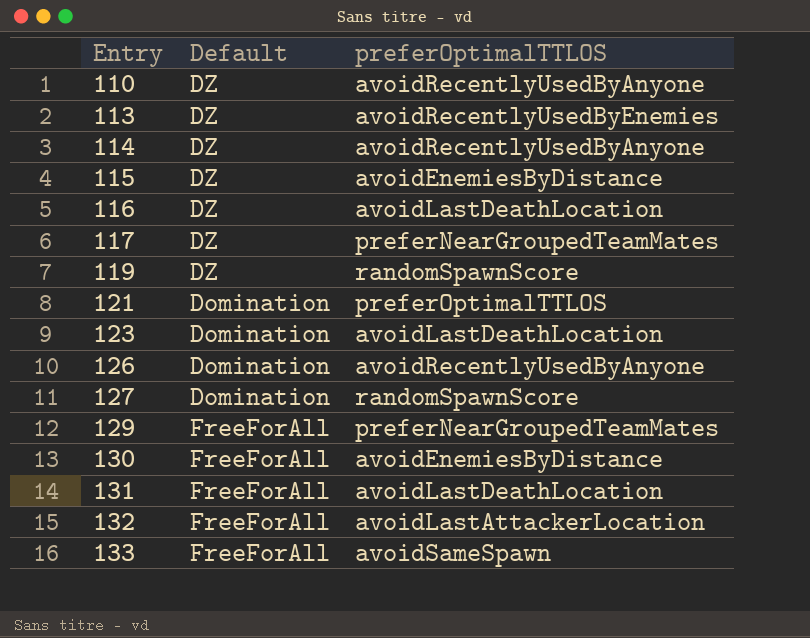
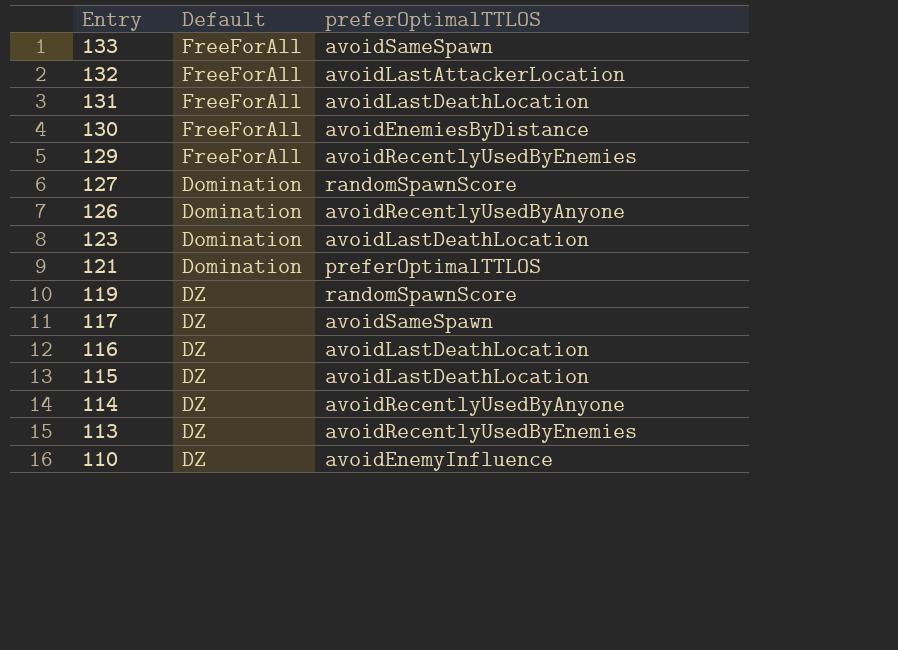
row order: Entry ascending -> Entry descending
129 | preferOptimalTTLOS: preferNearGroupedTeamMates -> avoidRecentlyUsedByEnemies
117 | preferOptimalTTLOS: preferNearGroupedTeamMates -> avoidSameSpawn
115 | preferOptimalTTLOS: avoidEnemiesByDistance -> avoidLastDeathLocation
110 | preferOptimalTTLOS: avoidRecentlyUsedByAnyone -> avoidEnemyInfluence

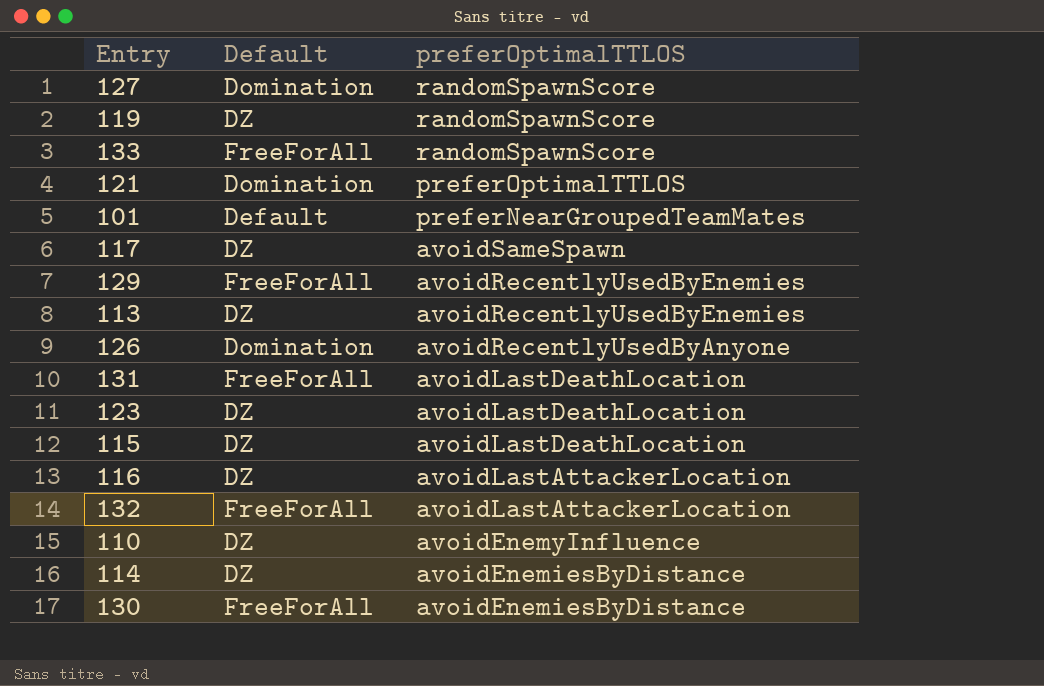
row order: Entry descending -> preferOptimalTTLOS descending
133 | preferOptimalTTLOS: avoidSameSpawn -> randomSpawnScore
row 101: none -> Default | preferNearGroupedTeamMates
123 | Default: Domination -> DZ
116 | preferOptimalTTLOS: avoidLastDeathLocation -> avoidLastAttackerLocation
114 | preferOptimalTTLOS: avoidRecentlyUsedByAnyone -> avoidEnemiesByDistance

